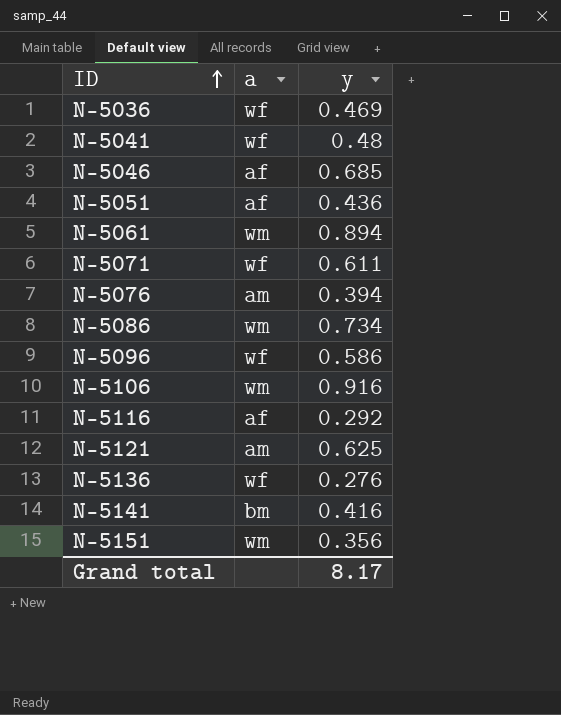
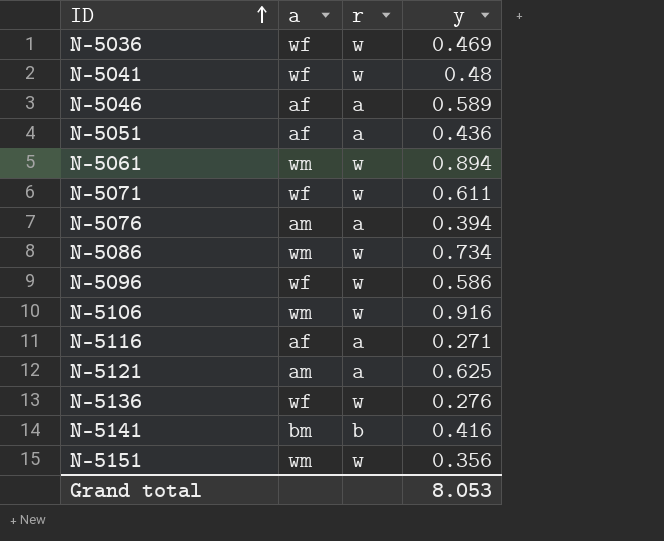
column r | position: none -> 3
N-5046 | y: 0.685 -> 0.589
N-5116 | y: 0.292 -> 0.271
Grand total | y: 8.17 -> 8.053

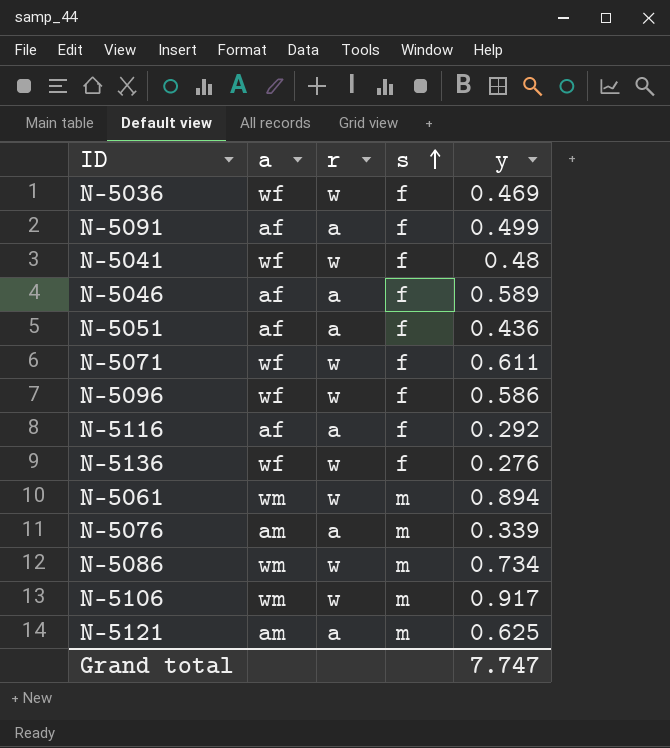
row order: ID ascending -> s ascending
column s | position: none -> 4
row N-5141: bm | b | 0.416 -> none
row N-5151: wm | w | 0.356 -> none
row N-5091: none -> af | a | f | 0.499
N-5116 | y: 0.271 -> 0.292
N-5076 | y: 0.394 -> 0.339
N-5106 | y: 0.916 -> 0.917
Grand total | y: 8.053 -> 7.747

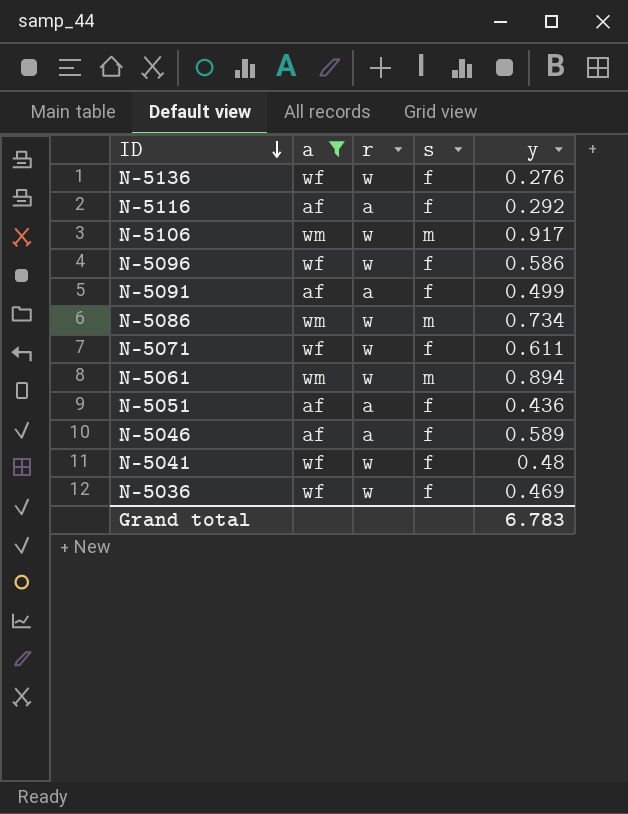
filter: none -> a != am
row order: s ascending -> ID descending
Grand total | y: 7.747 -> 6.783

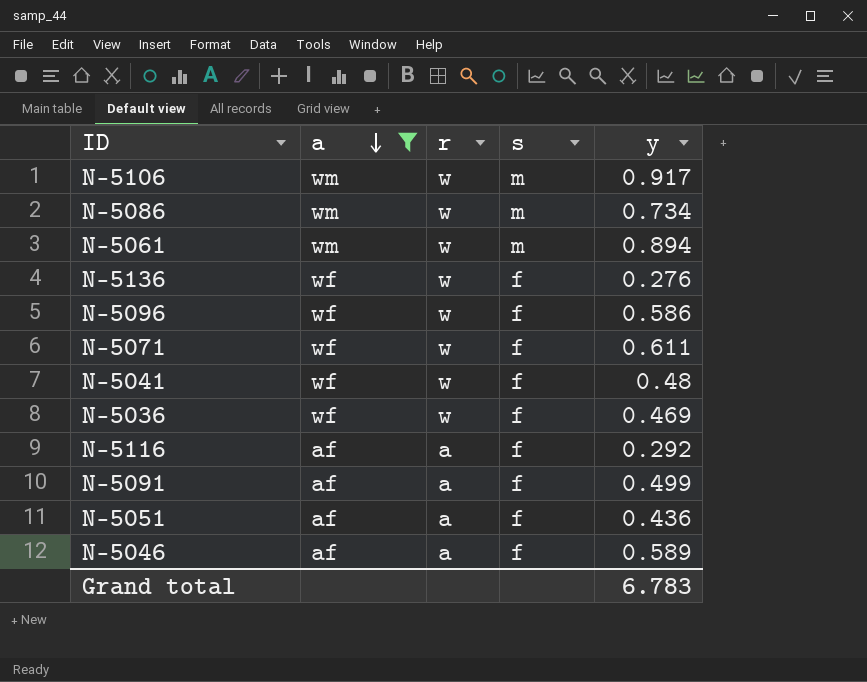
row order: ID descending -> a descending

